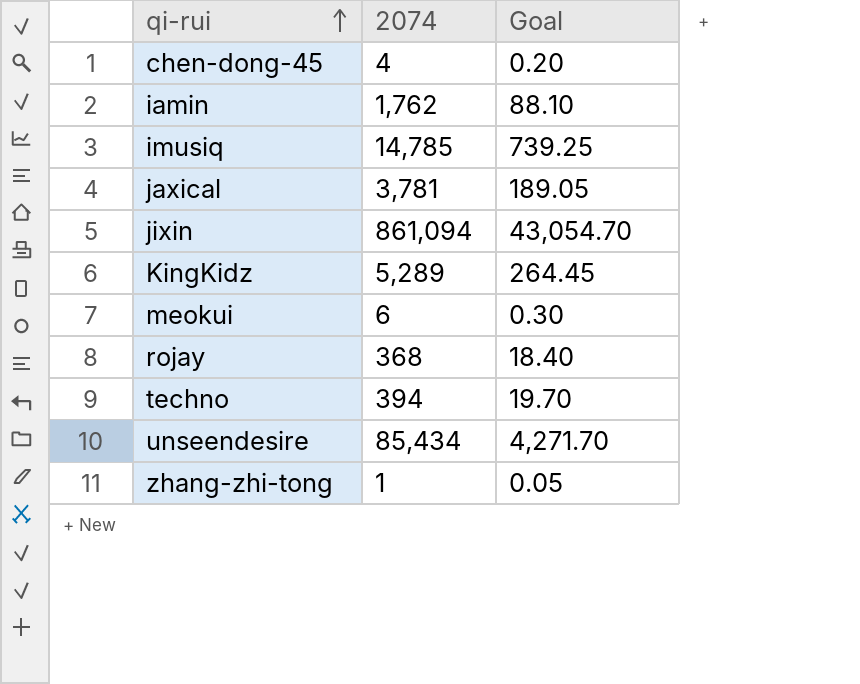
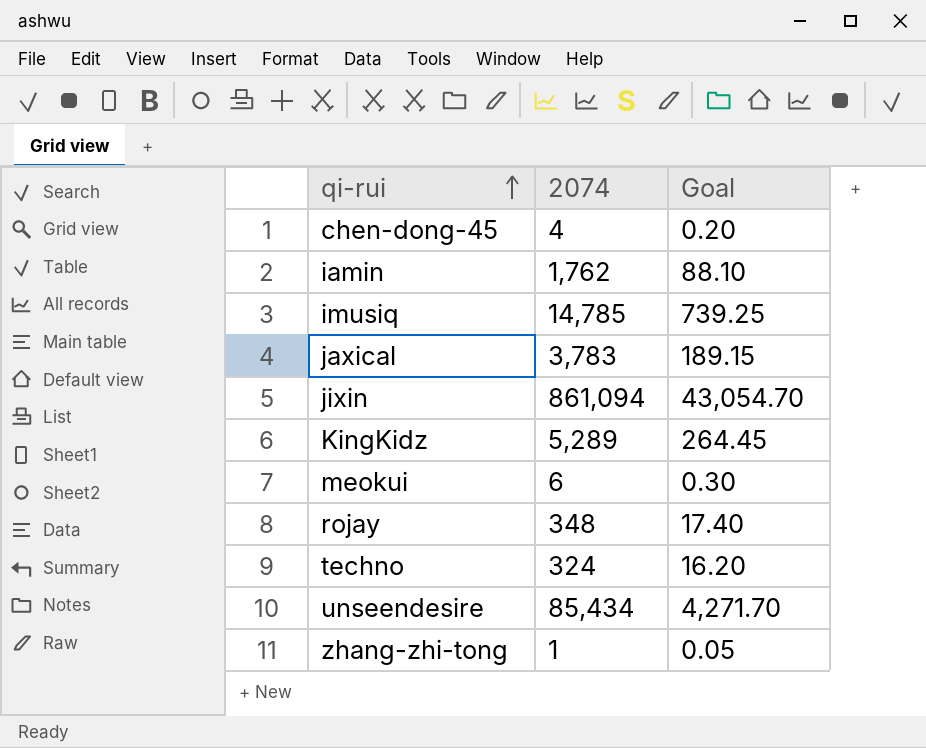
jaxical | 2074: 3,781 -> 3,783
jaxical | Goal: 189.05 -> 189.15
rojay | 2074: 368 -> 348
rojay | Goal: 18.40 -> 17.40
techno | 2074: 394 -> 324
techno | Goal: 19.70 -> 16.20

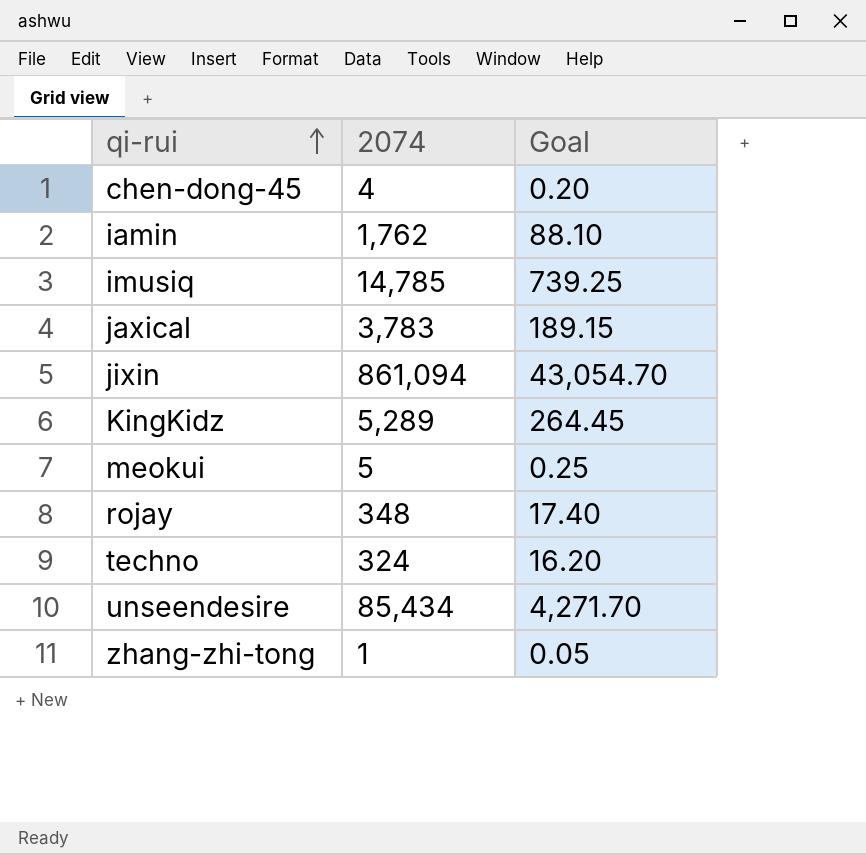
meokui | 2074: 6 -> 5
meokui | Goal: 0.30 -> 0.25

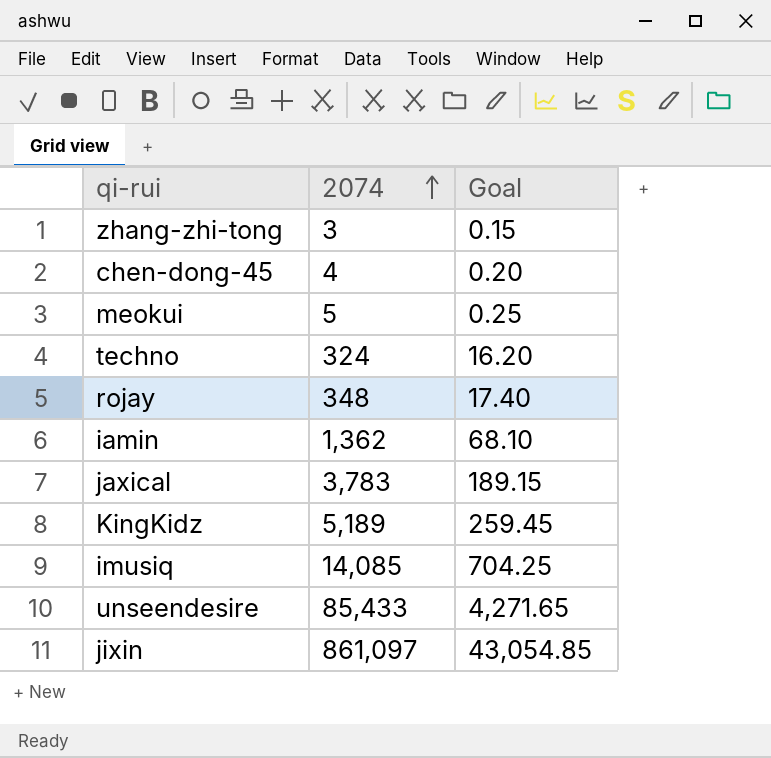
row order: qi-rui ascending -> 2074 ascending
zhang-zhi-tong | 2074: 1 -> 3
zhang-zhi-tong | Goal: 0.05 -> 0.15
iamin | 2074: 1,762 -> 1,362
iamin | Goal: 88.10 -> 68.10
KingKidz | 2074: 5,289 -> 5,189
KingKidz | Goal: 264.45 -> 259.45
imusiq | 2074: 14,785 -> 14,085
imusiq | Goal: 739.25 -> 704.25
unseendesire | 2074: 85,434 -> 85,433
unseendesire | Goal: 4,271.70 -> 4,271.65
jixin | 2074: 861,094 -> 861,097
jixin | Goal: 43,054.70 -> 43,054.85

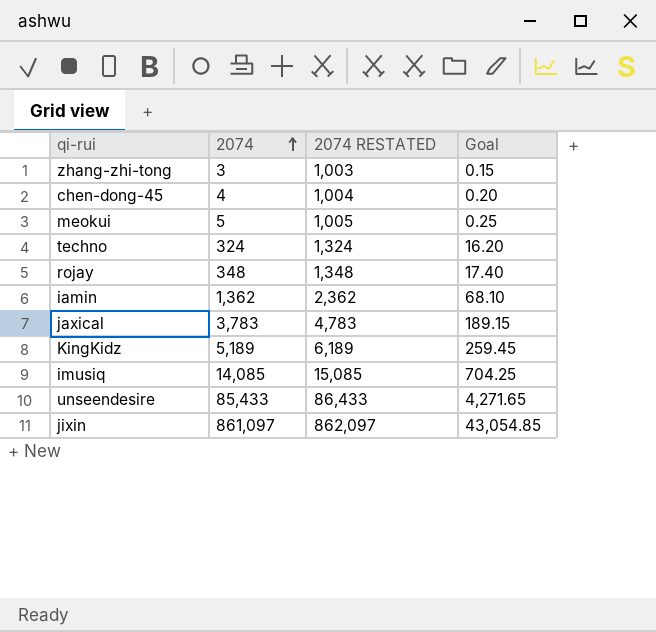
column 2074 RESTATED | formula: none -> [2074] + 1000

